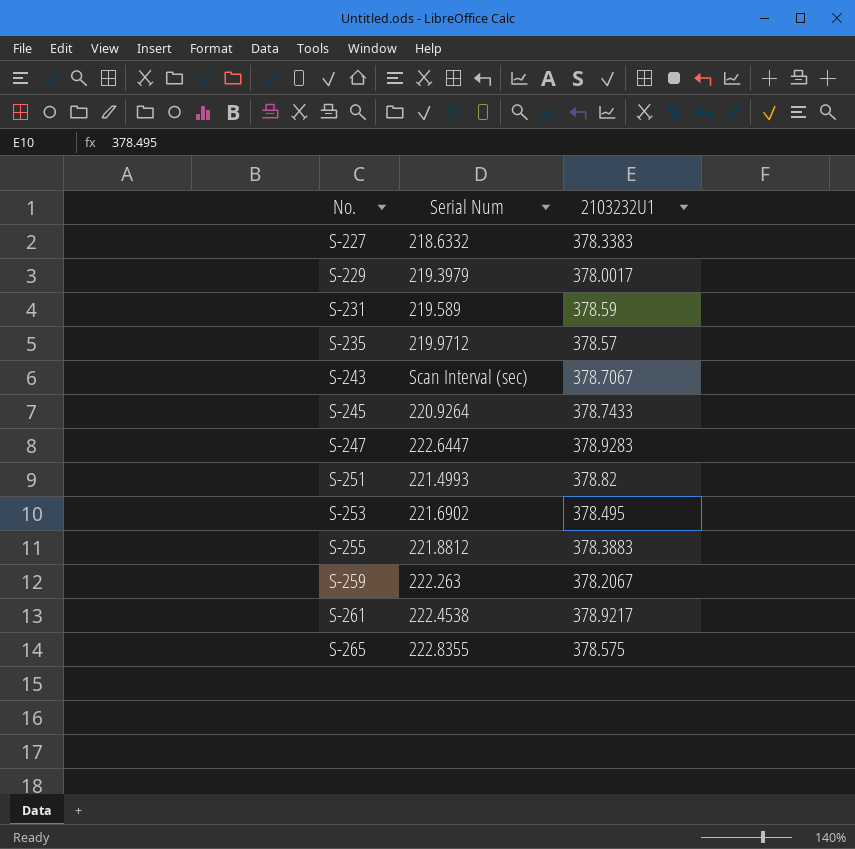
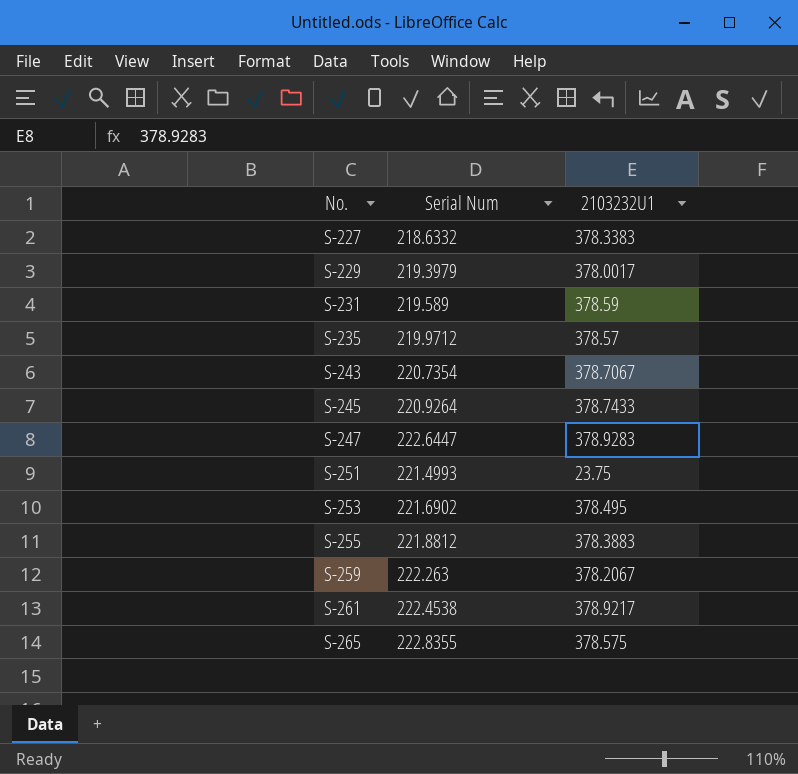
S-243 | Serial Num: Scan Interval (sec) -> 220.7354
S-251 | 2103232U1: 378.82 -> 23.75

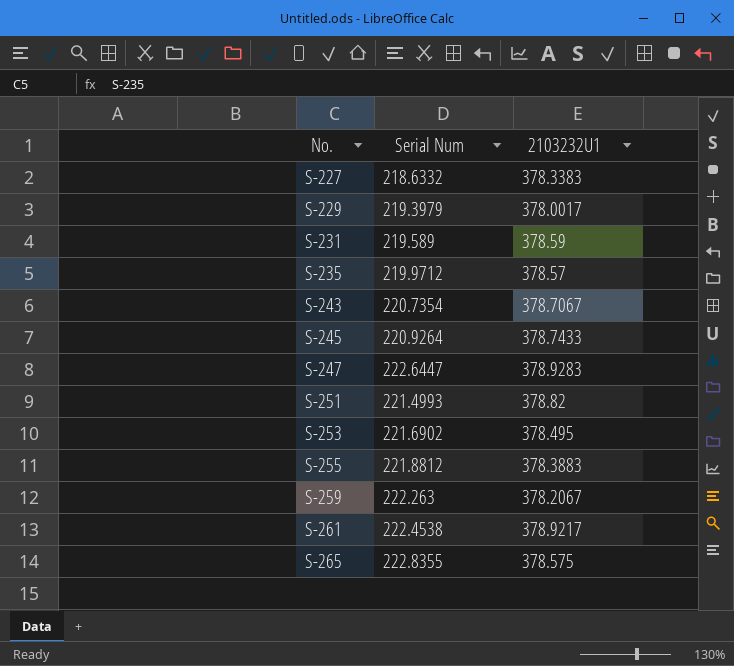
S-251 | 2103232U1: 23.75 -> 378.82

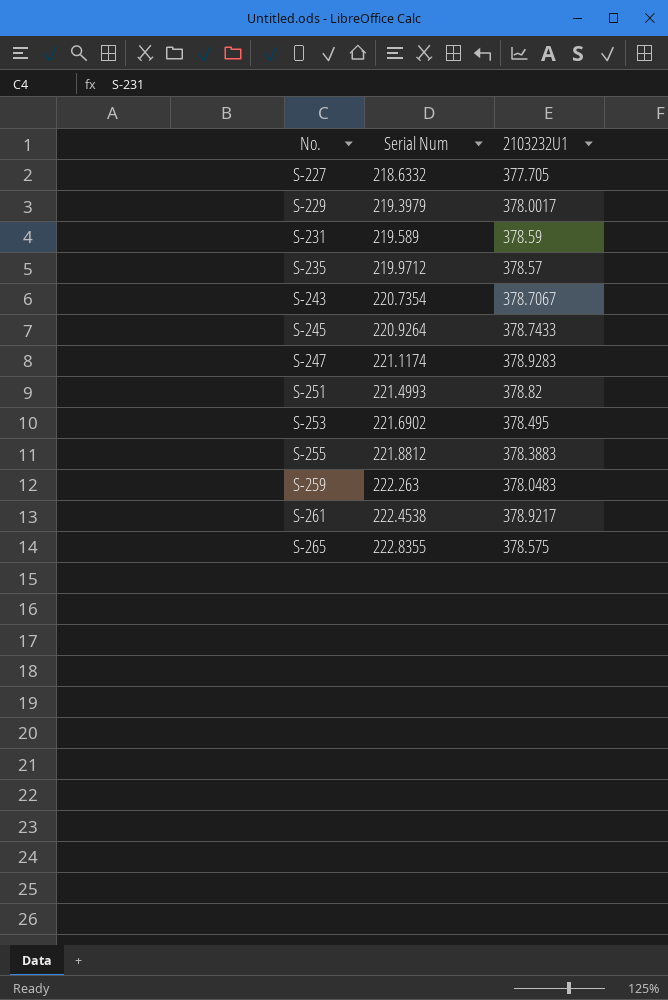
S-227 | 2103232U1: 378.3383 -> 377.705
S-247 | Serial Num: 222.6447 -> 221.1174
S-259 | 2103232U1: 378.2067 -> 378.0483

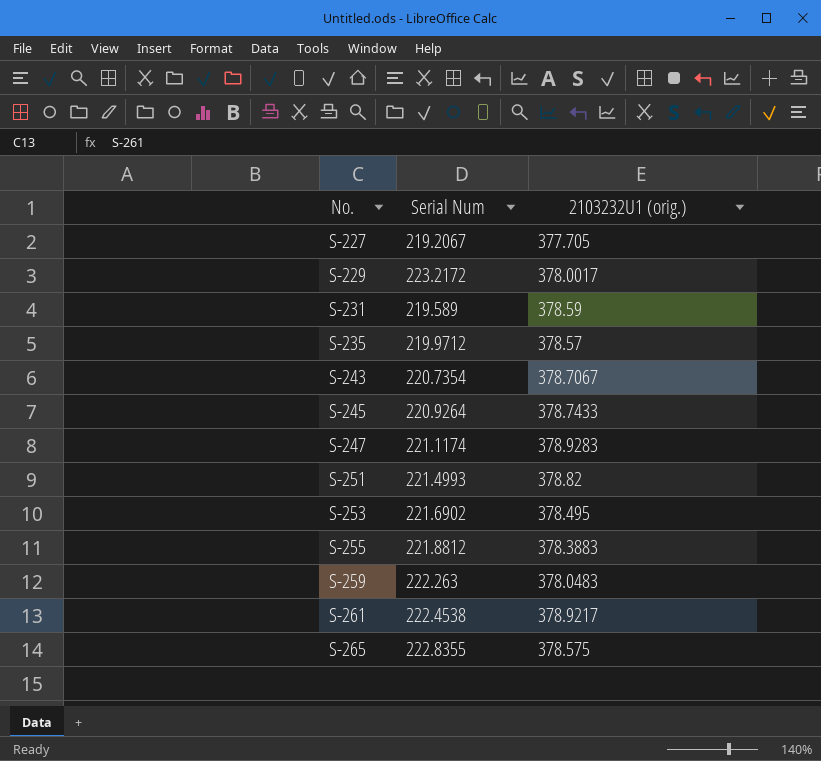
column name: 2103232U1 -> 2103232U1 (orig.)
S-227 | Serial Num: 218.6332 -> 219.2067
S-229 | Serial Num: 219.3979 -> 223.2172

